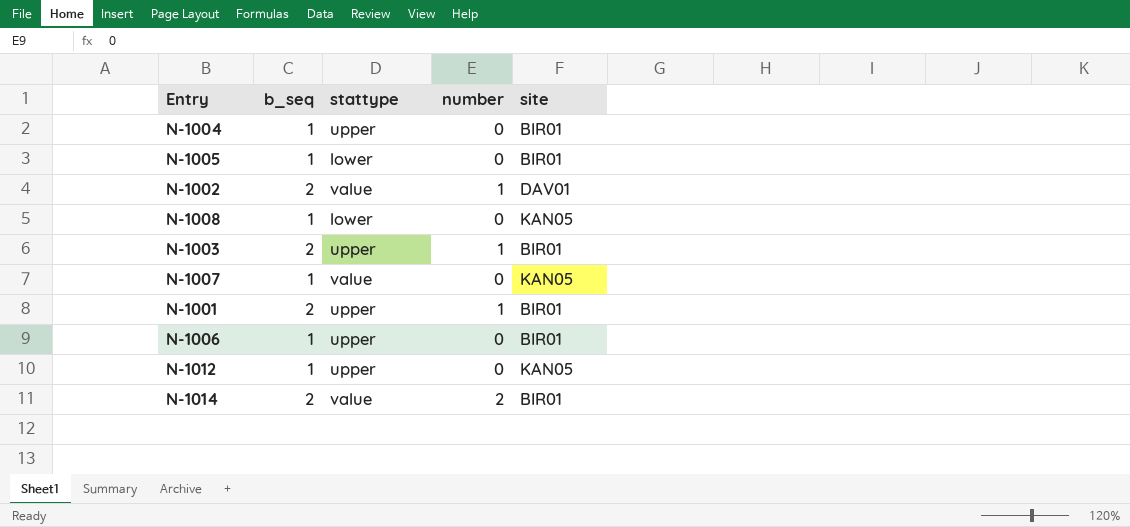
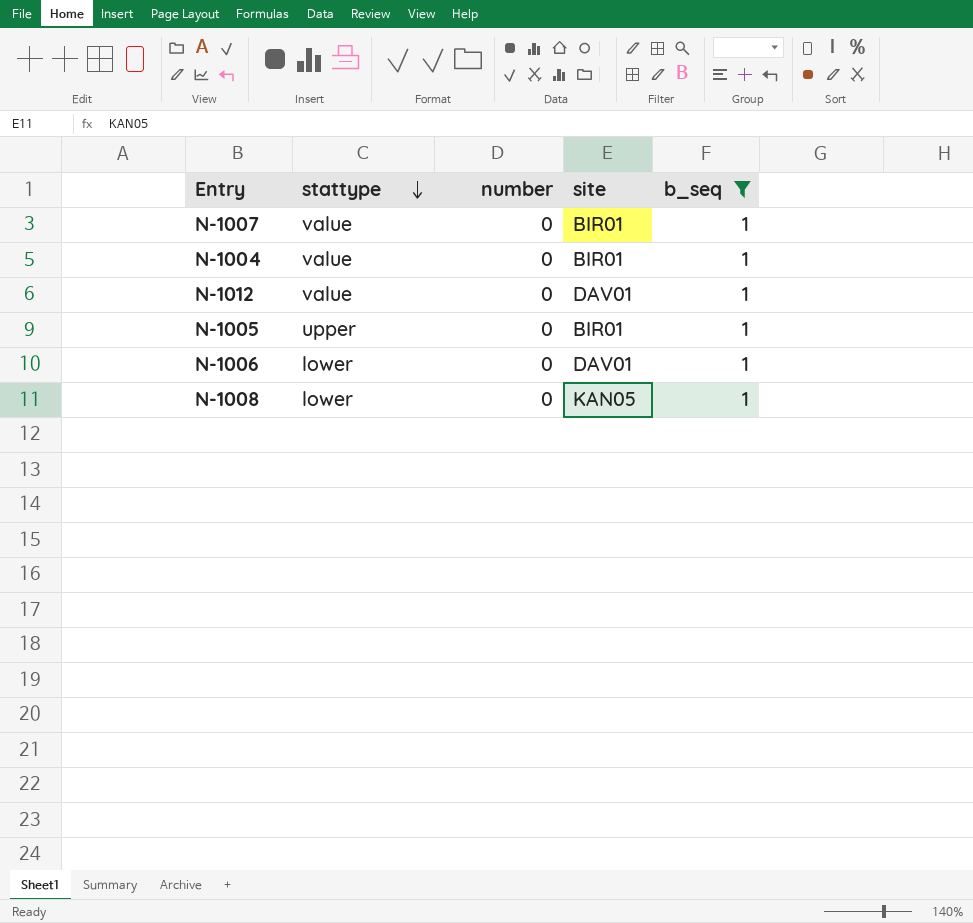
filter: none -> b_seq = 1
row order: none -> stattype descending
column b_seq | position: 2 -> 5
N-1007 | site: KAN05 -> BIR01
N-1004 | stattype: upper -> value
N-1012 | stattype: upper -> value
N-1012 | site: KAN05 -> DAV01
N-1005 | stattype: lower -> upper
N-1006 | stattype: upper -> lower
N-1006 | site: BIR01 -> DAV01

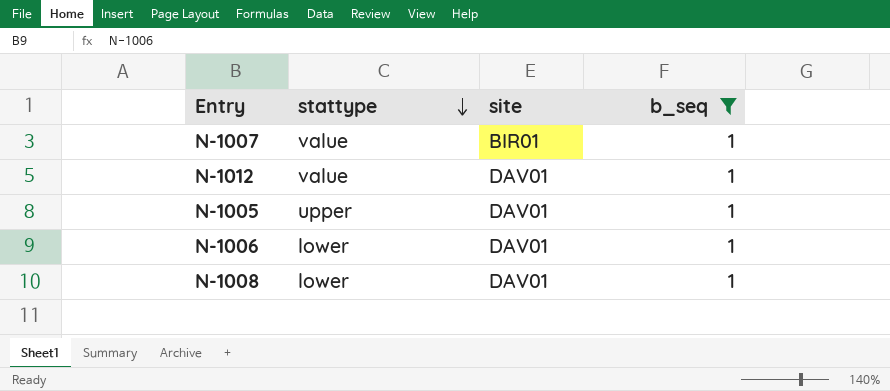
column number | position: 3 -> none
row N-1004: value | 0 | BIR01 | 1 -> none
N-1005 | site: BIR01 -> DAV01
N-1008 | site: KAN05 -> DAV01

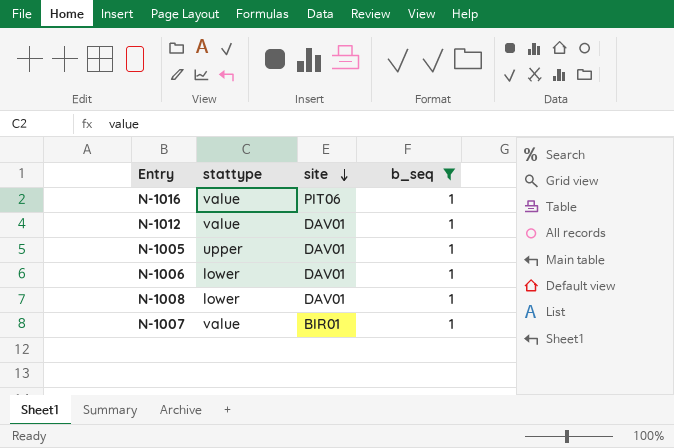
row order: stattype descending -> site descending
row N-1016: none -> value | PIT06 | 1

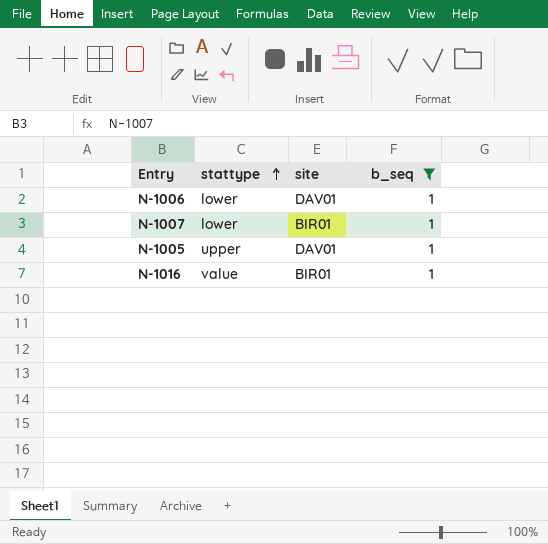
row order: site descending -> stattype ascending
row N-1012: value | DAV01 | 1 -> none
row N-1008: lower | DAV01 | 1 -> none
N-1007 | stattype: value -> lower
N-1016 | site: PIT06 -> BIR01

